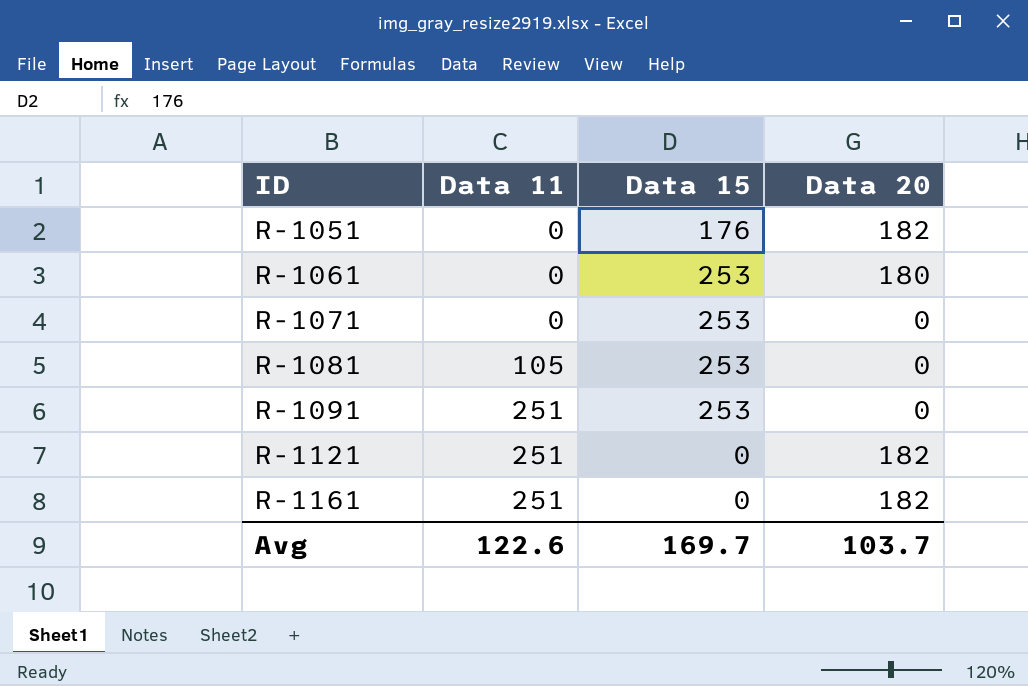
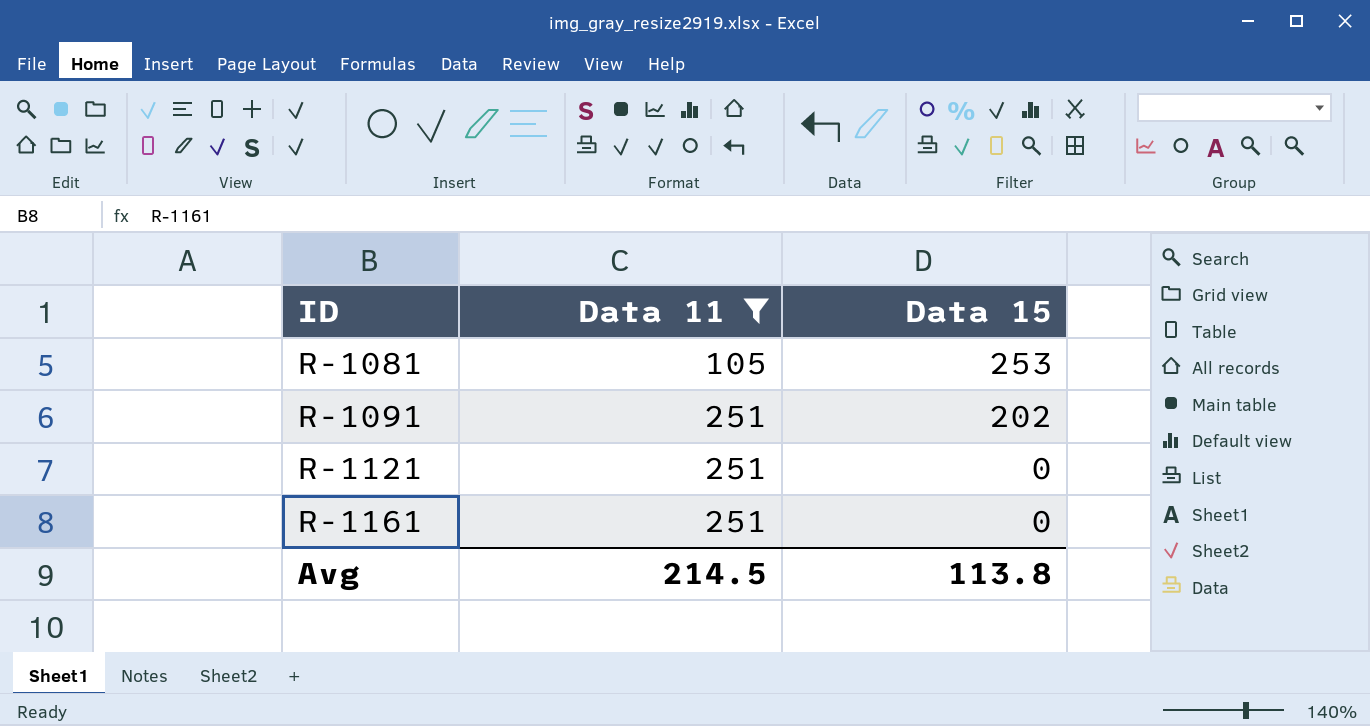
filter: none -> Data 11 != 0
column Data 20 | position: 4 -> none
R-1091 | Data 15: 253 -> 202
Avg | Data 11: 122.6 -> 214.5
Avg | Data 15: 169.7 -> 113.8

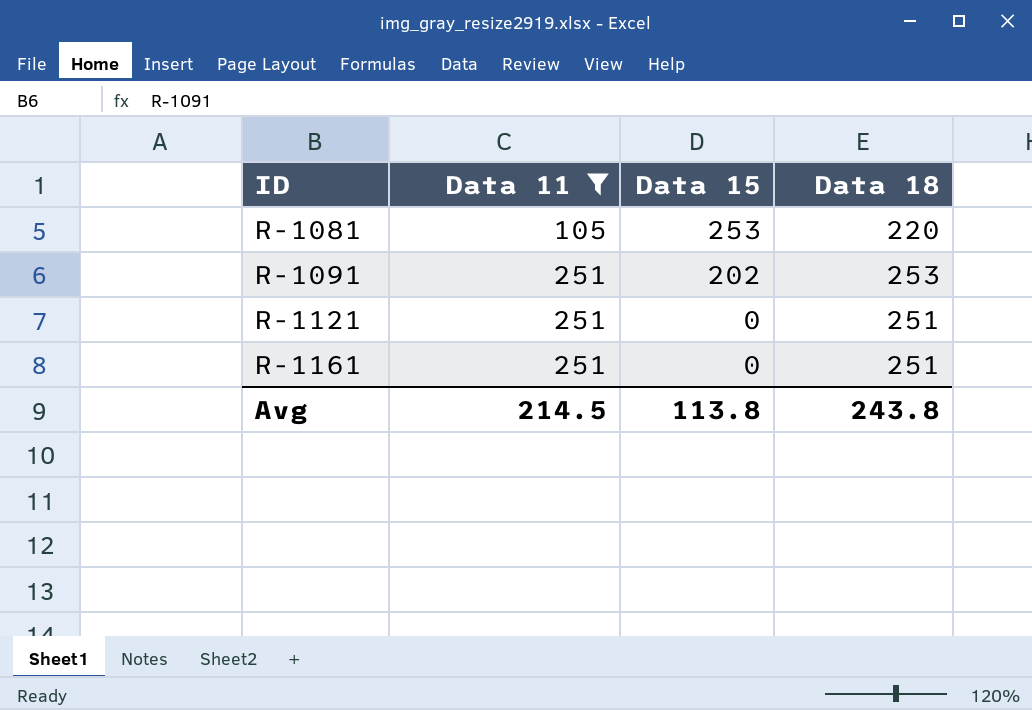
column Data 18 | position: none -> 4

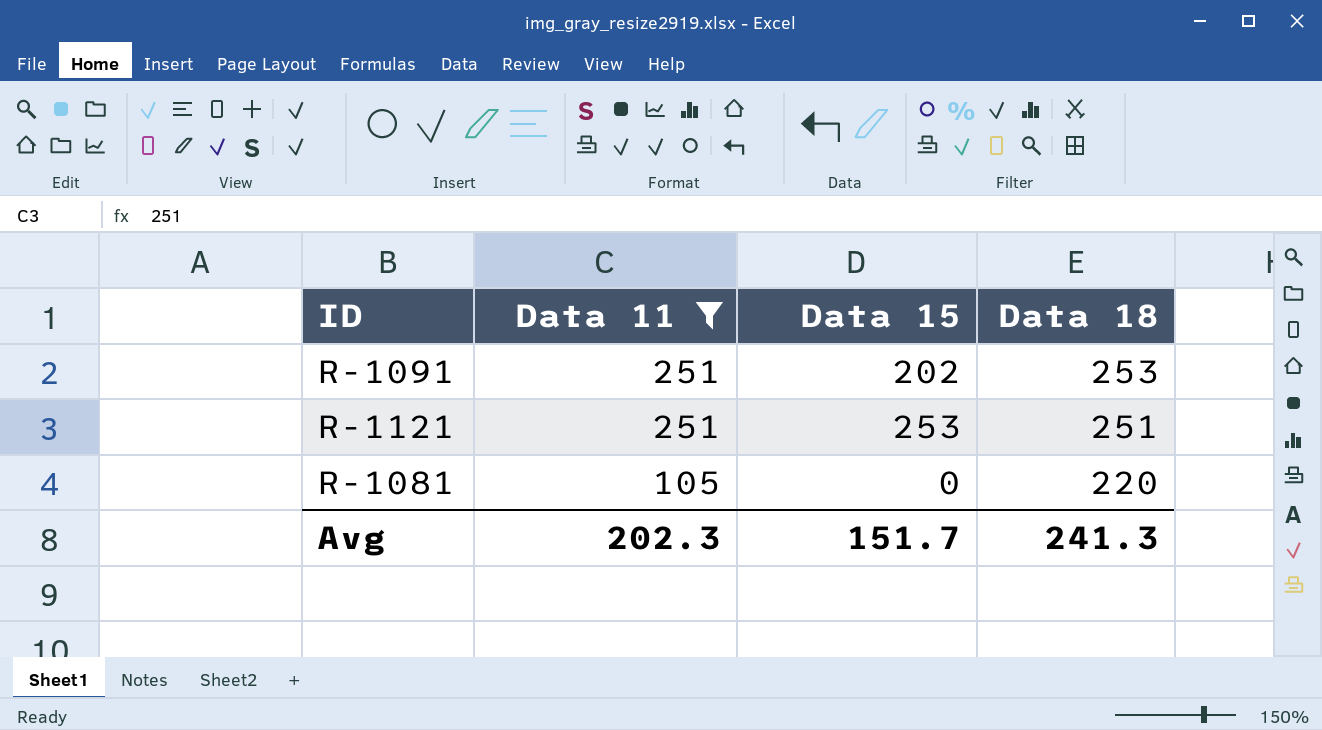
row order: ID ascending -> Data 11 descending
row R-1161: 251 | 0 | 251 -> none
R-1121 | Data 15: 0 -> 253
R-1081 | Data 15: 253 -> 0
Avg | Data 11: 214.5 -> 202.3
Avg | Data 15: 113.8 -> 151.7
Avg | Data 18: 243.8 -> 241.3

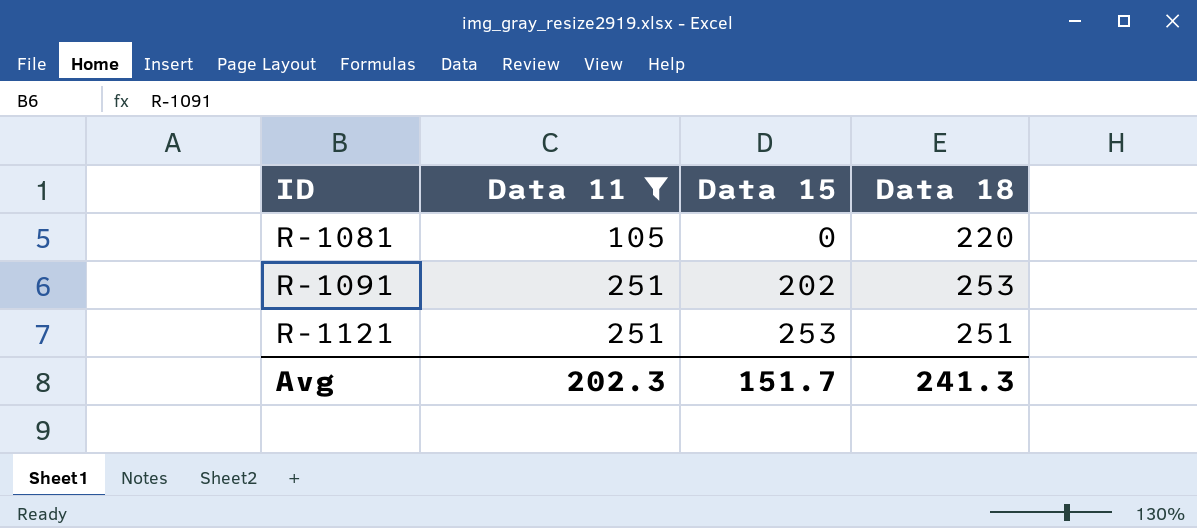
row order: Data 11 descending -> ID ascending

